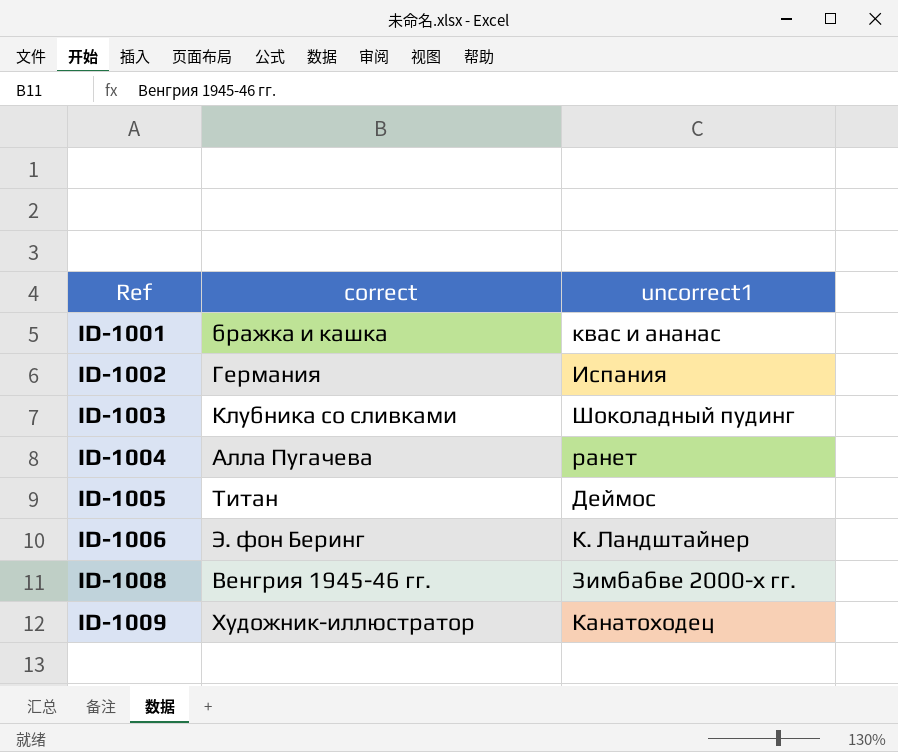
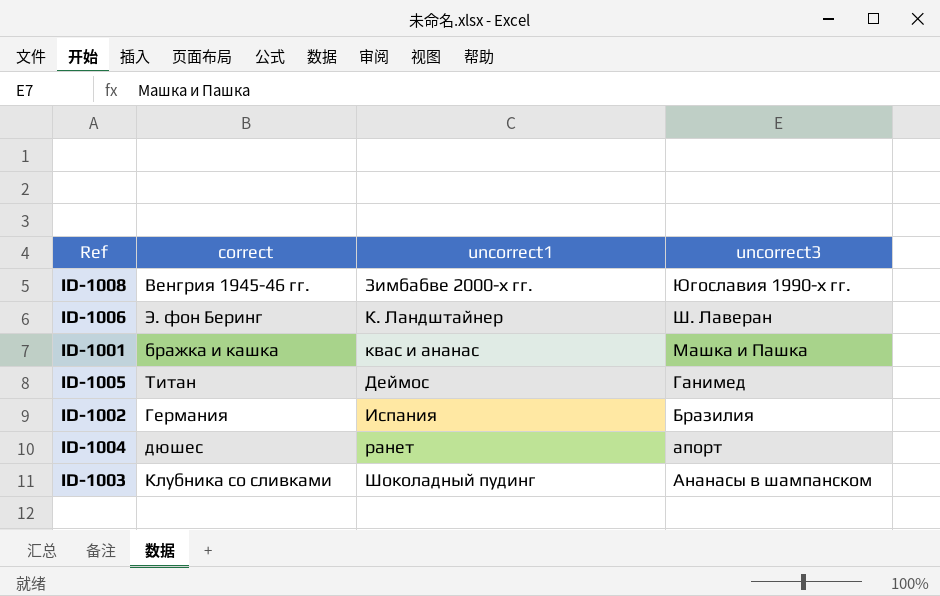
row order: Ref ascending -> uncorrect3 descending
column uncorrect3 | position: none -> 4
row ID-1009: Художник-иллюстратор | Канатоходец -> none
ID-1004 | correct: Алла Пугачева -> дюшес

